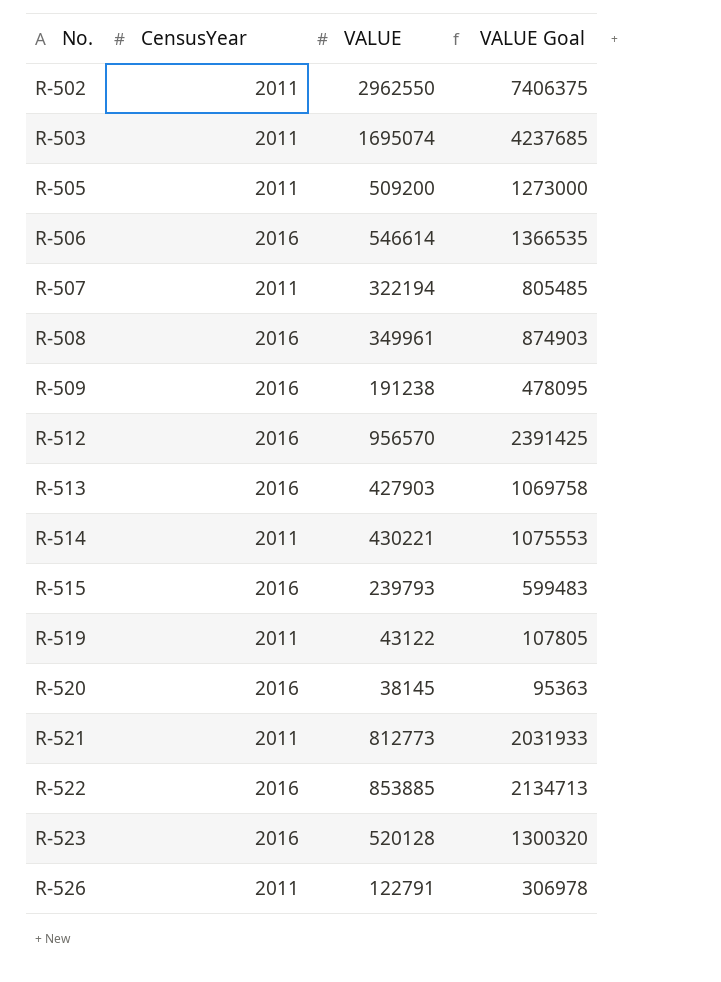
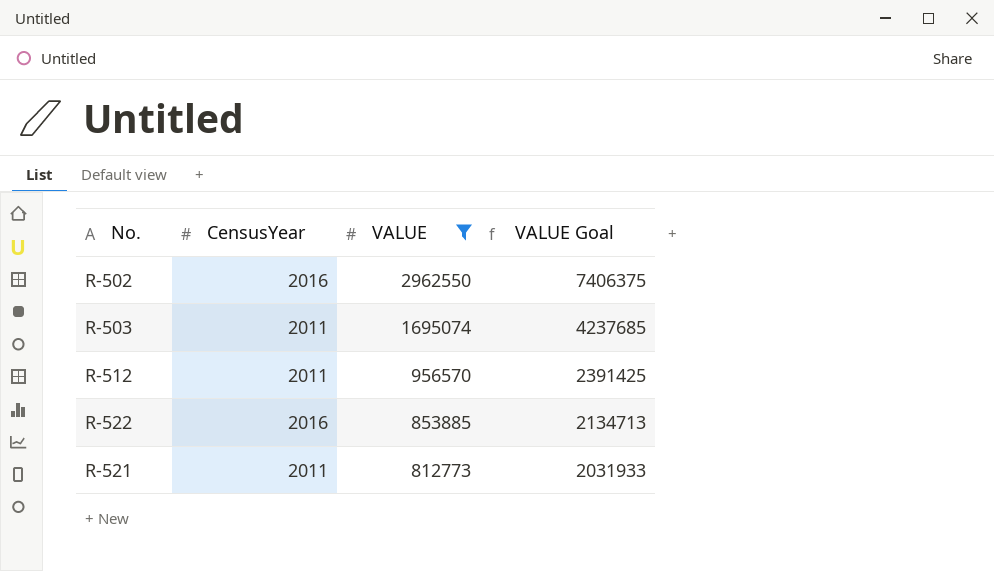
filter: none -> VALUE >= 812773
row order: No. ascending -> VALUE descending
R-502 | CensusYear: 2011 -> 2016
R-512 | CensusYear: 2016 -> 2011

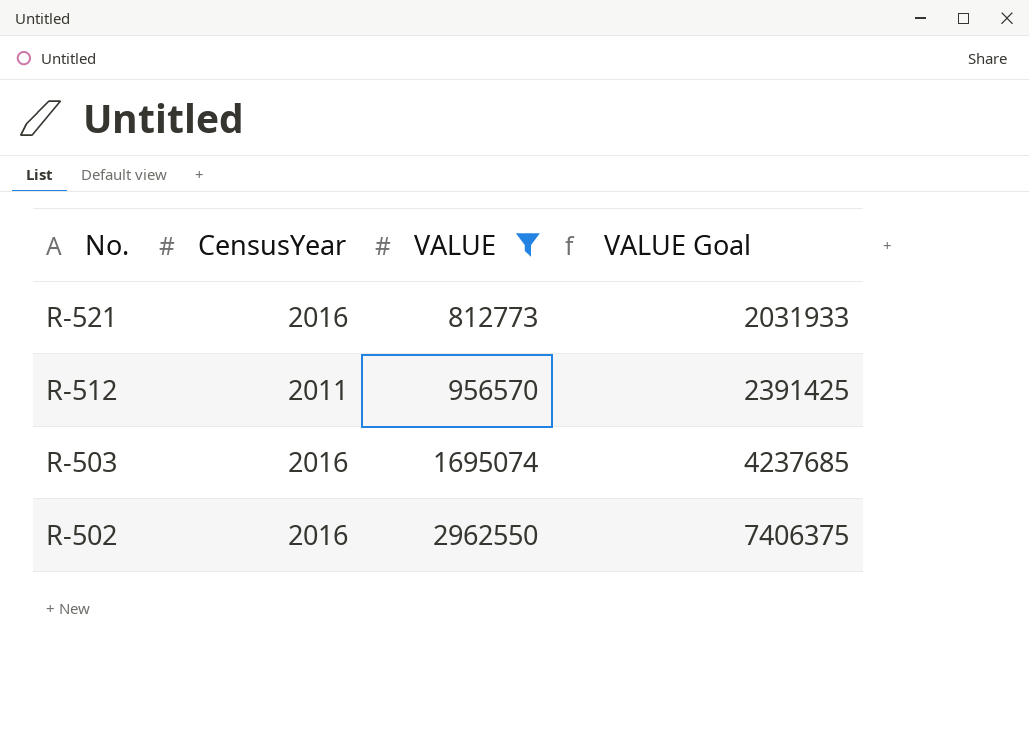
row order: VALUE descending -> No. descending
row R-522: 2016 | 853885 | 2134713 -> none
R-521 | CensusYear: 2011 -> 2016
R-503 | CensusYear: 2011 -> 2016

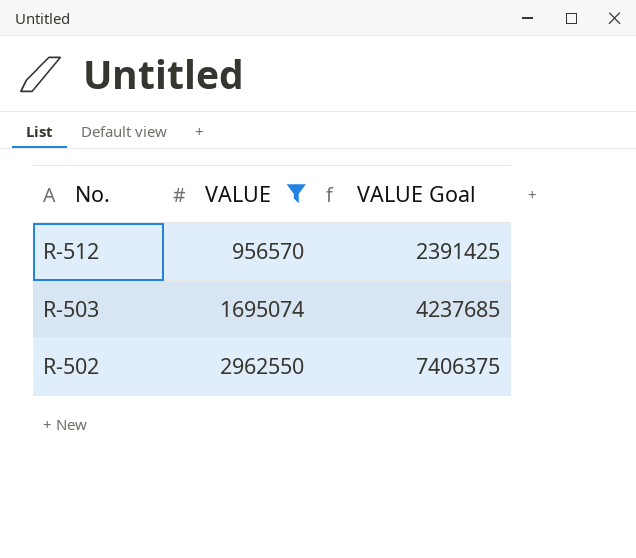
column CensusYear | position: 2 -> none
row R-521: 2016 | 812773 | 2031933 -> none

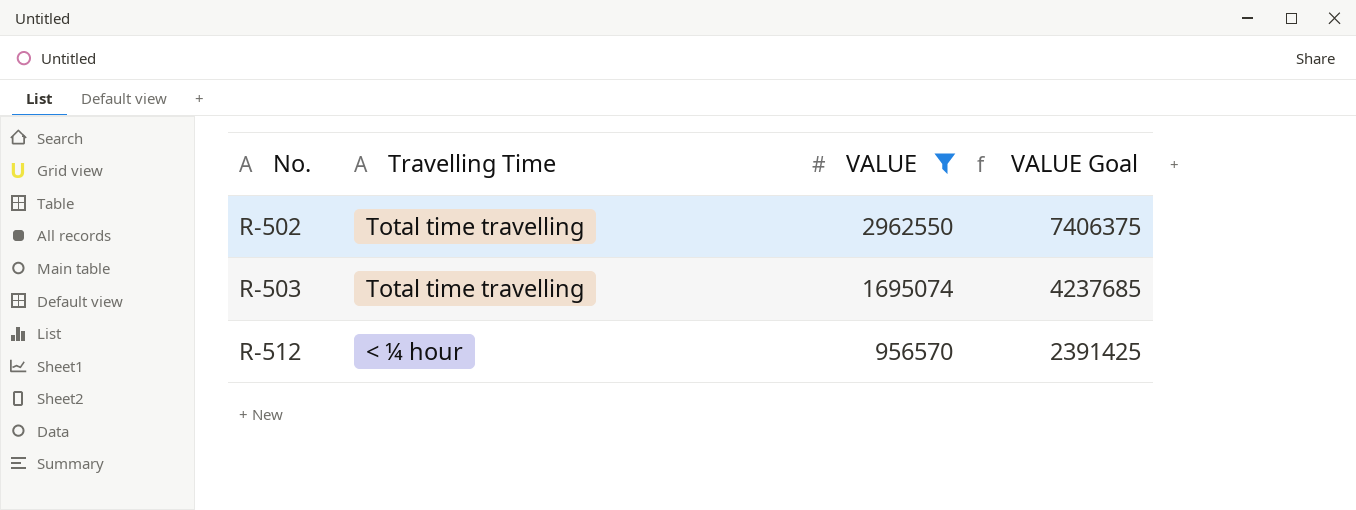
row order: No. descending -> No. ascending
column Travelling Time | position: none -> 2

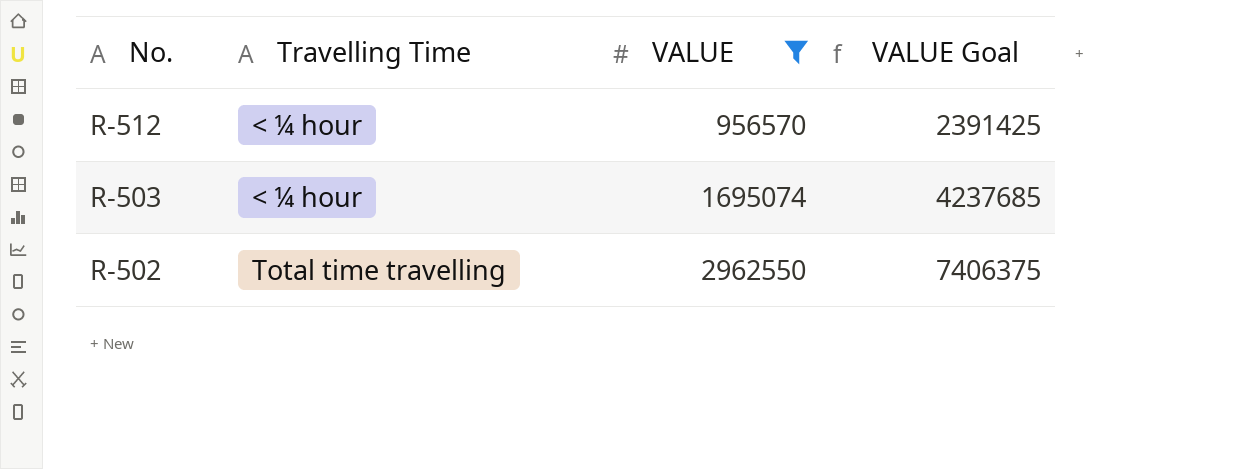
row order: No. ascending -> No. descending
R-503 | Travelling Time: Total time travelling -> < ¼ hour

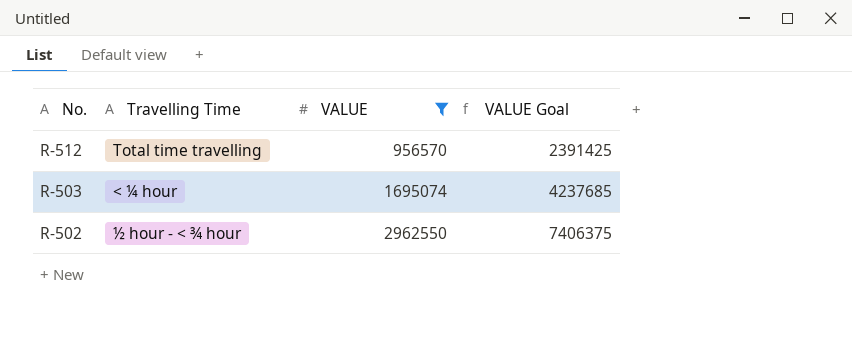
R-512 | Travelling Time: < ¼ hour -> Total time travelling
R-502 | Travelling Time: Total time travelling -> ½ hour - < ¾ hour

